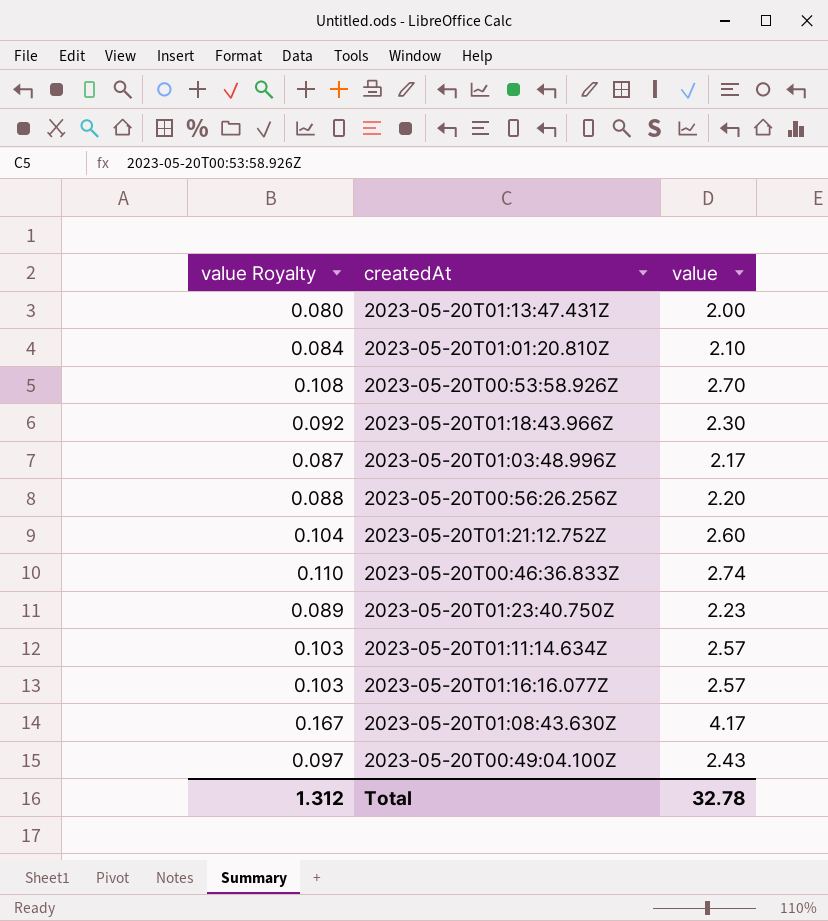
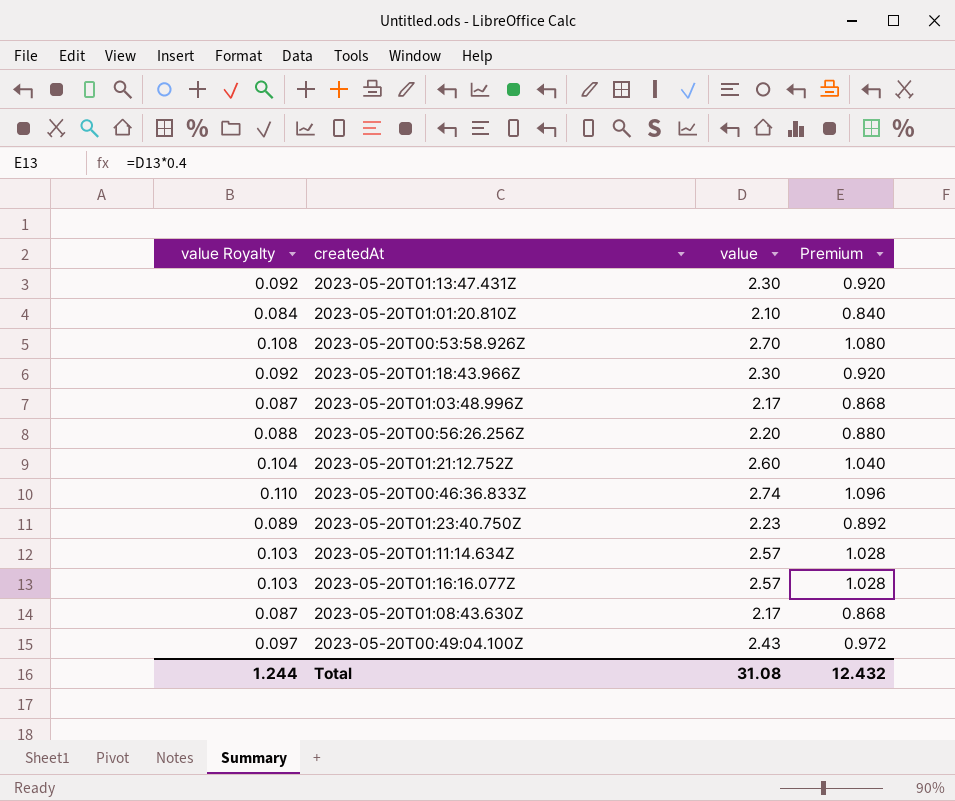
column Premium | formula: none -> [value] * 0.4
2023-05-20T01:13:47.431Z | value Royalty: 0.080 -> 0.092
2023-05-20T01:13:47.431Z | value: 2.00 -> 2.30
2023-05-20T01:08:43.630Z | value Royalty: 0.167 -> 0.087
2023-05-20T01:08:43.630Z | value: 4.17 -> 2.17
Total | value Royalty: 1.312 -> 1.244
Total | value: 32.78 -> 31.08

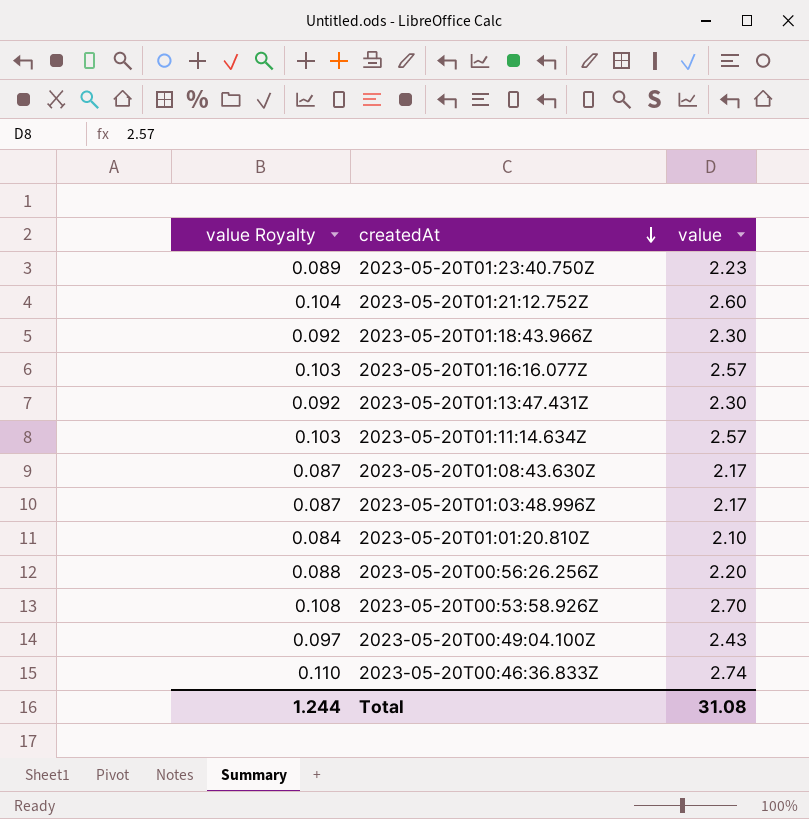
row order: none -> createdAt descending
column Premium | formula: [value] * 0.4 -> none

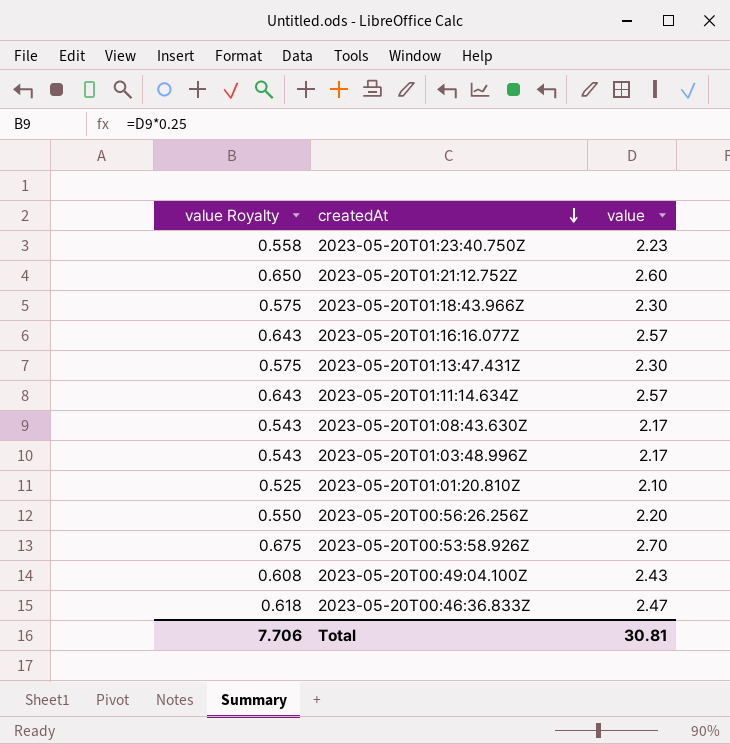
column value Royalty | formula: [value] * 0.04 -> [value] * 0.25
2023-05-20T00:46:36.833Z | value: 2.74 -> 2.47
Total | value Royalty: 1.244 -> 7.706
Total | value: 31.08 -> 30.81

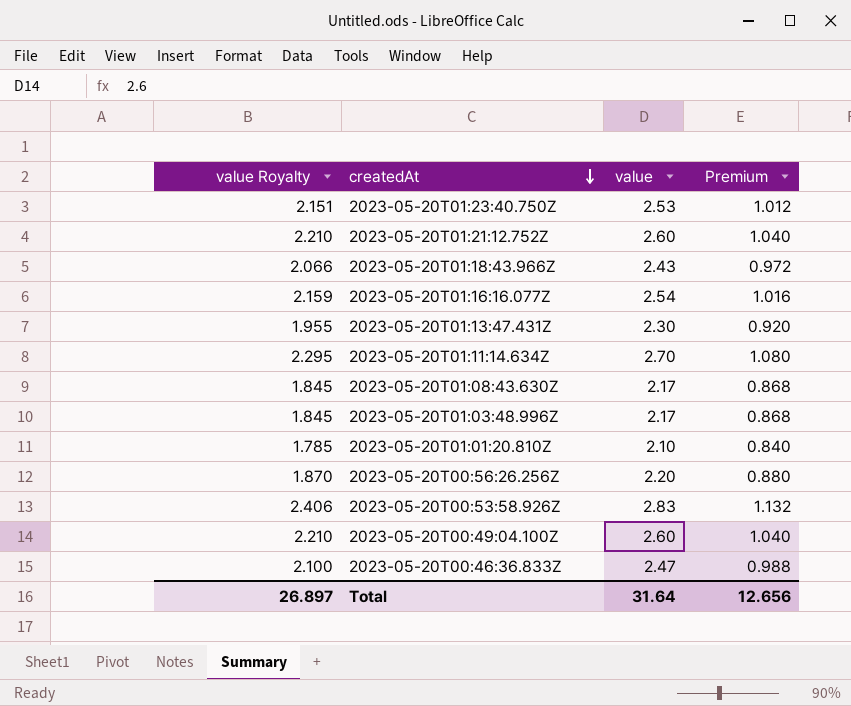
column value Royalty | formula: [value] * 0.25 -> [value] * 0.85
column Premium | formula: none -> [value] * 0.4
2023-05-20T01:23:40.750Z | value: 2.23 -> 2.53
2023-05-20T01:18:43.966Z | value: 2.30 -> 2.43
2023-05-20T01:16:16.077Z | value: 2.57 -> 2.54
2023-05-20T01:11:14.634Z | value: 2.57 -> 2.70
2023-05-20T00:53:58.926Z | value: 2.70 -> 2.83
2023-05-20T00:49:04.100Z | value: 2.43 -> 2.60
Total | value Royalty: 7.706 -> 26.897
Total | value: 30.81 -> 31.64

